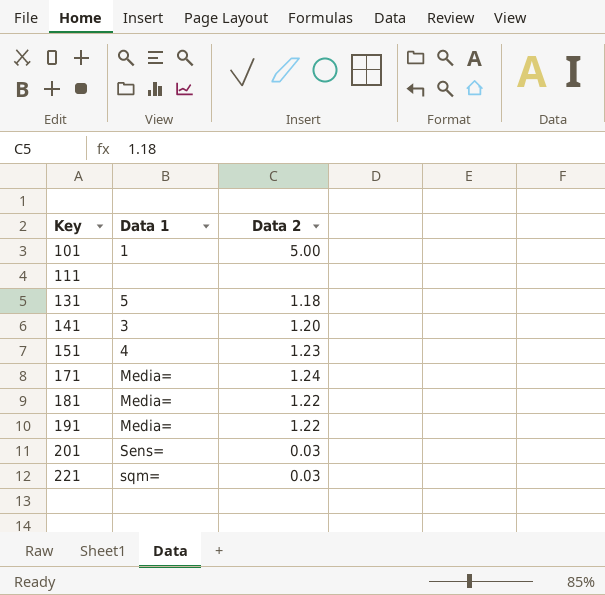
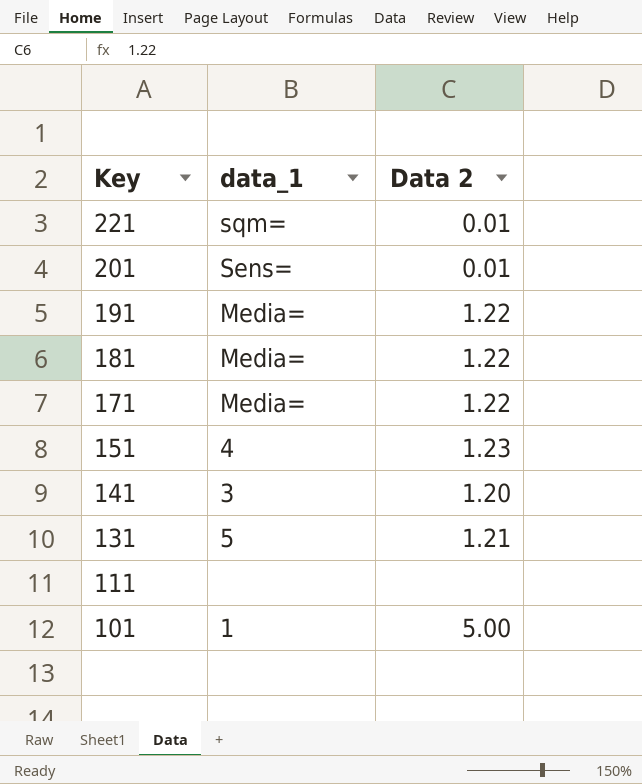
row order: Key ascending -> Key descending
column name: Data 1 -> data_1
221 | Data 2: 0.03 -> 0.01
201 | Data 2: 0.03 -> 0.01
171 | Data 2: 1.24 -> 1.22
131 | Data 2: 1.18 -> 1.21

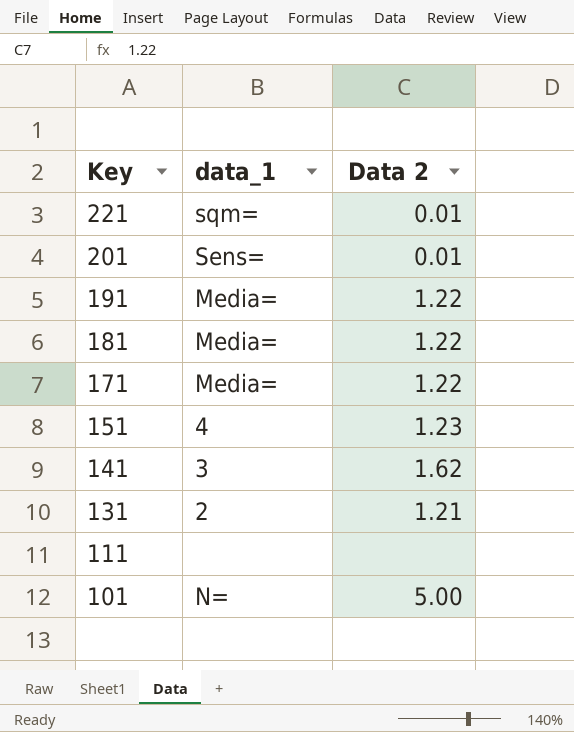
141 | Data 2: 1.20 -> 1.62
131 | data_1: 5 -> 2
101 | data_1: 1 -> N=

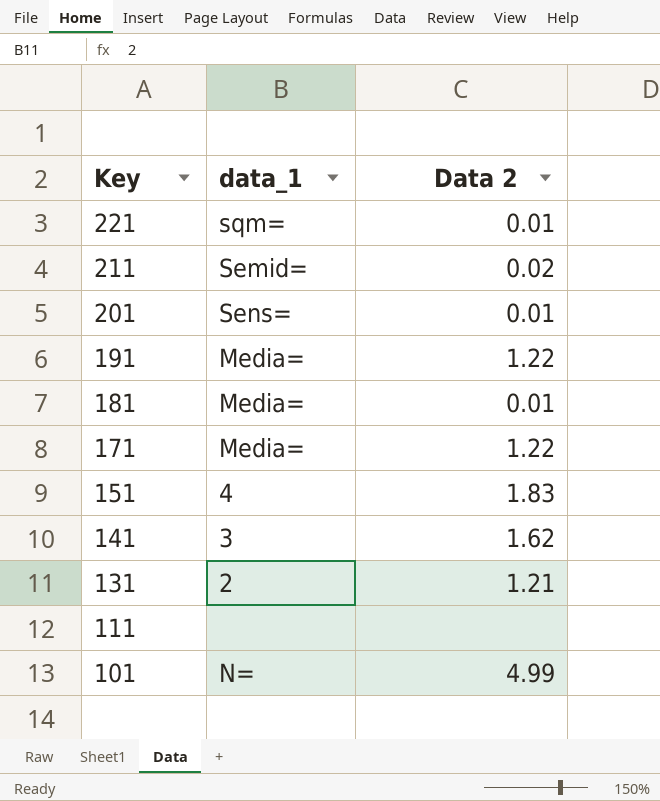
row 211: none -> Semid= | 0.02
181 | Data 2: 1.22 -> 0.01
151 | Data 2: 1.23 -> 1.83
101 | Data 2: 5.00 -> 4.99

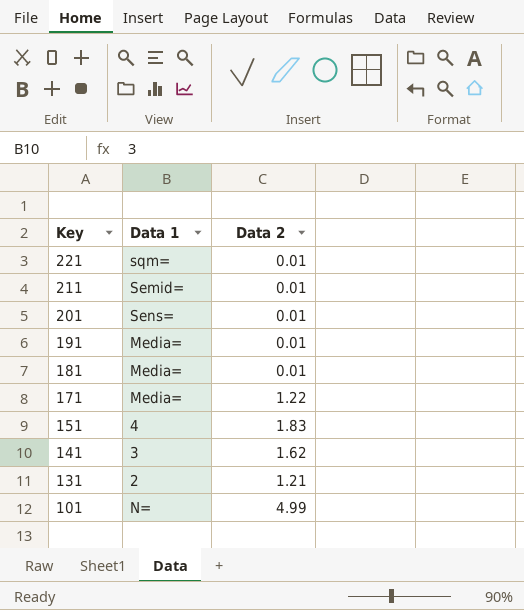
column name: data_1 -> Data 1
row 111: none | none -> none
211 | Data 2: 0.02 -> 0.01
191 | Data 2: 1.22 -> 0.01

